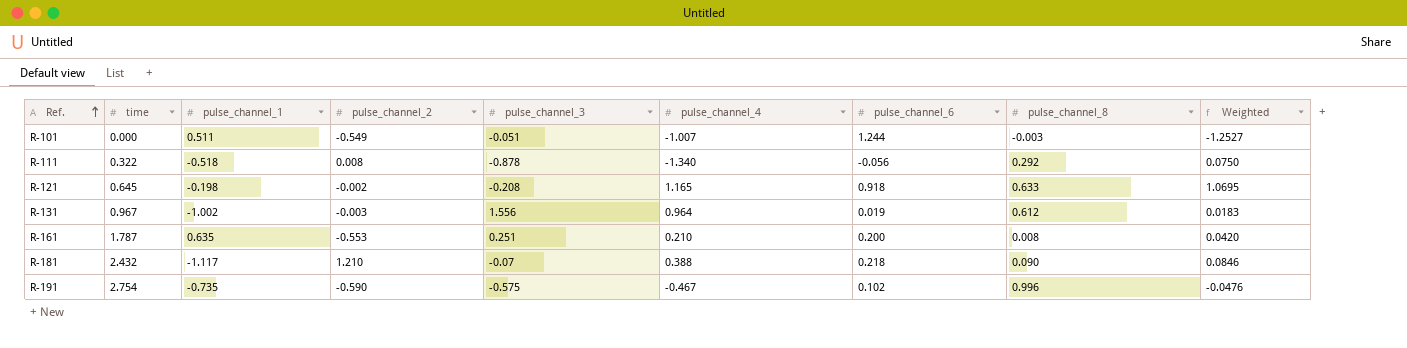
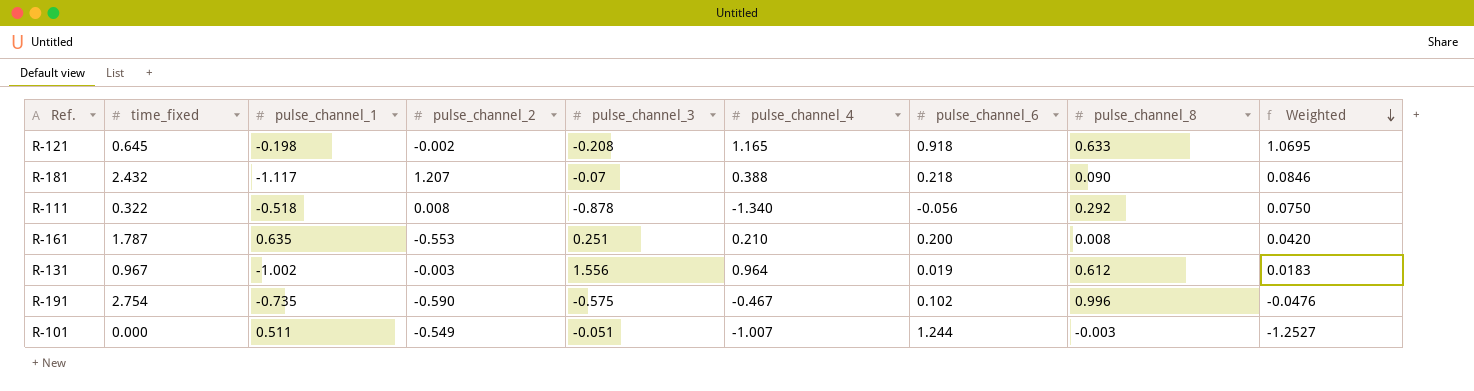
row order: Ref. ascending -> Weighted descending
column name: time -> time_fixed
R-181 | pulse_channel_2: 1.210 -> 1.207

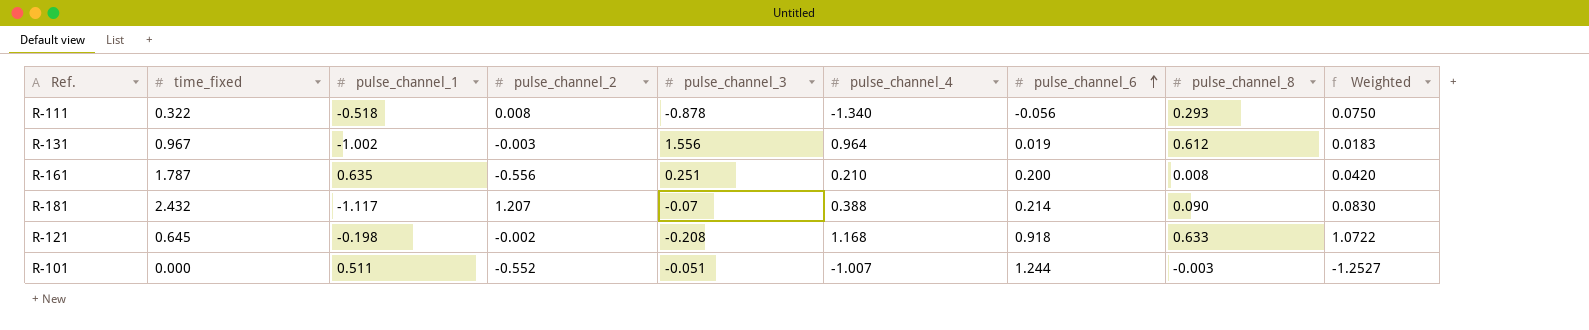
row order: Weighted descending -> pulse_channel_6 ascending
row R-191: 2.754 | -0.735 | -0.590 | -0.575 | -0.467 | 0.102 | 0.996 | -0.0476 -> none
R-111 | pulse_channel_8: 0.292 -> 0.293
R-161 | pulse_channel_2: -0.553 -> -0.556
R-181 | pulse_channel_6: 0.218 -> 0.214
R-181 | Weighted: 0.0846 -> 0.0830
R-121 | pulse_channel_4: 1.165 -> 1.168
R-121 | Weighted: 1.0695 -> 1.0722
R-101 | pulse_channel_2: -0.549 -> -0.552

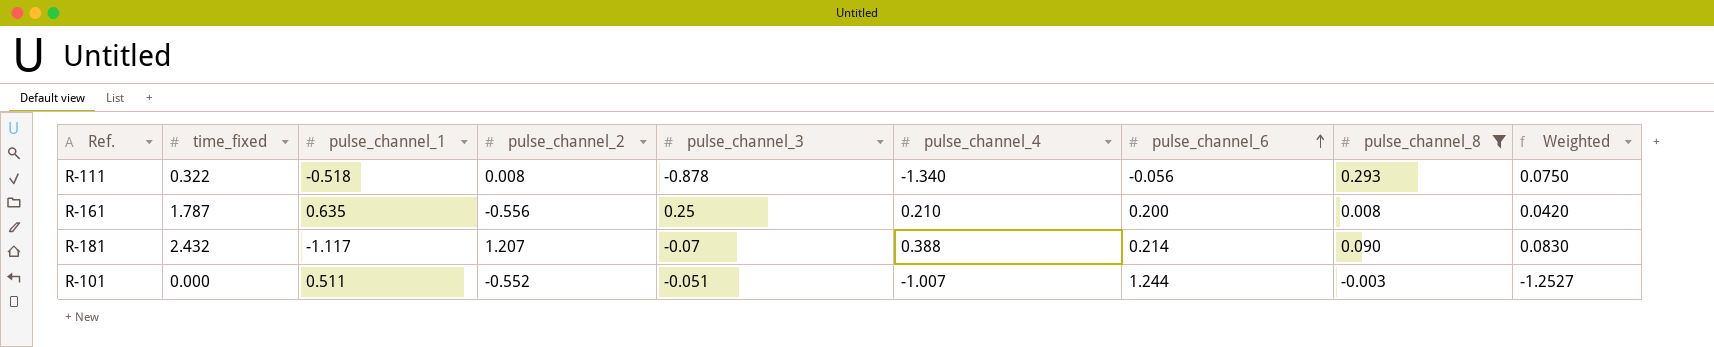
filter: none -> pulse_channel_8 <= 0.293
R-161 | pulse_channel_3: 0.251 -> 0.25

